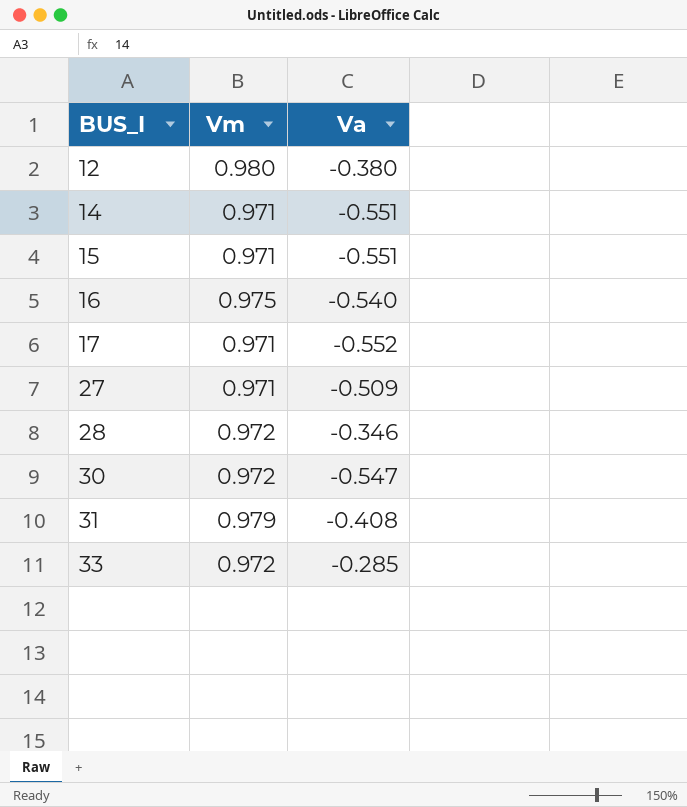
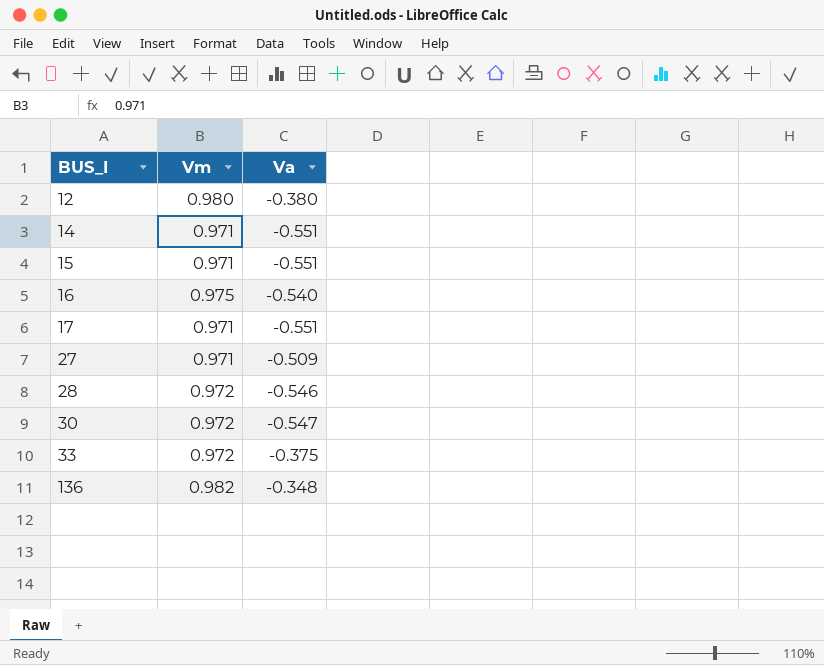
row 31: 0.979 | -0.408 -> none
17 | Va: -0.552 -> -0.551
28 | Va: -0.346 -> -0.546
33 | Va: -0.285 -> -0.375
row 136: none -> 0.982 | -0.348

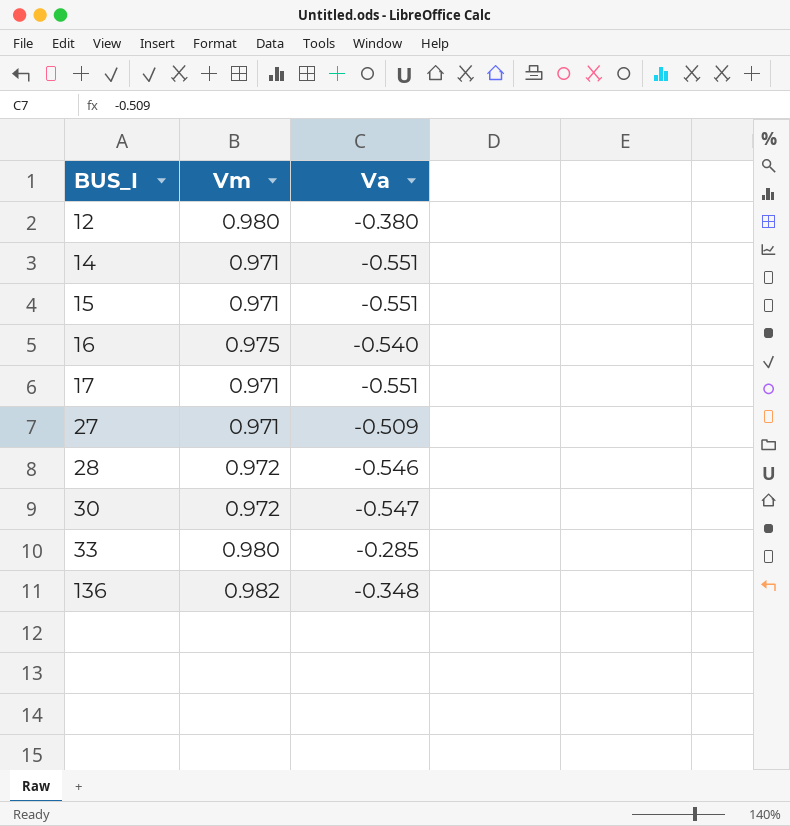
33 | Vm: 0.972 -> 0.980
33 | Va: -0.375 -> -0.285

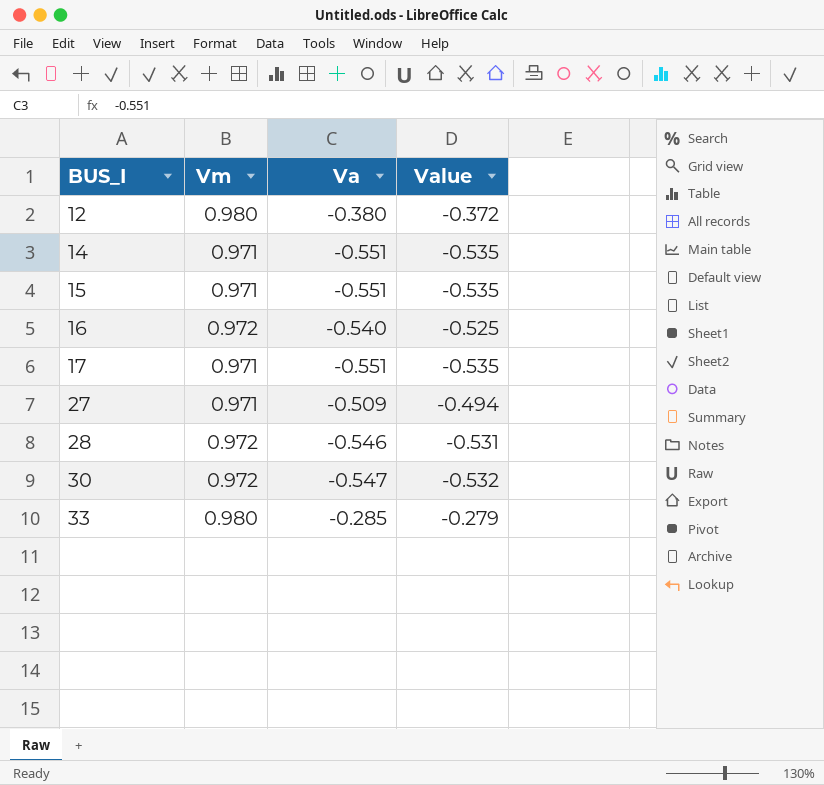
column Value | formula: none -> [Vm] * [Va]
row 136: 0.982 | -0.348 -> none
16 | Vm: 0.975 -> 0.972

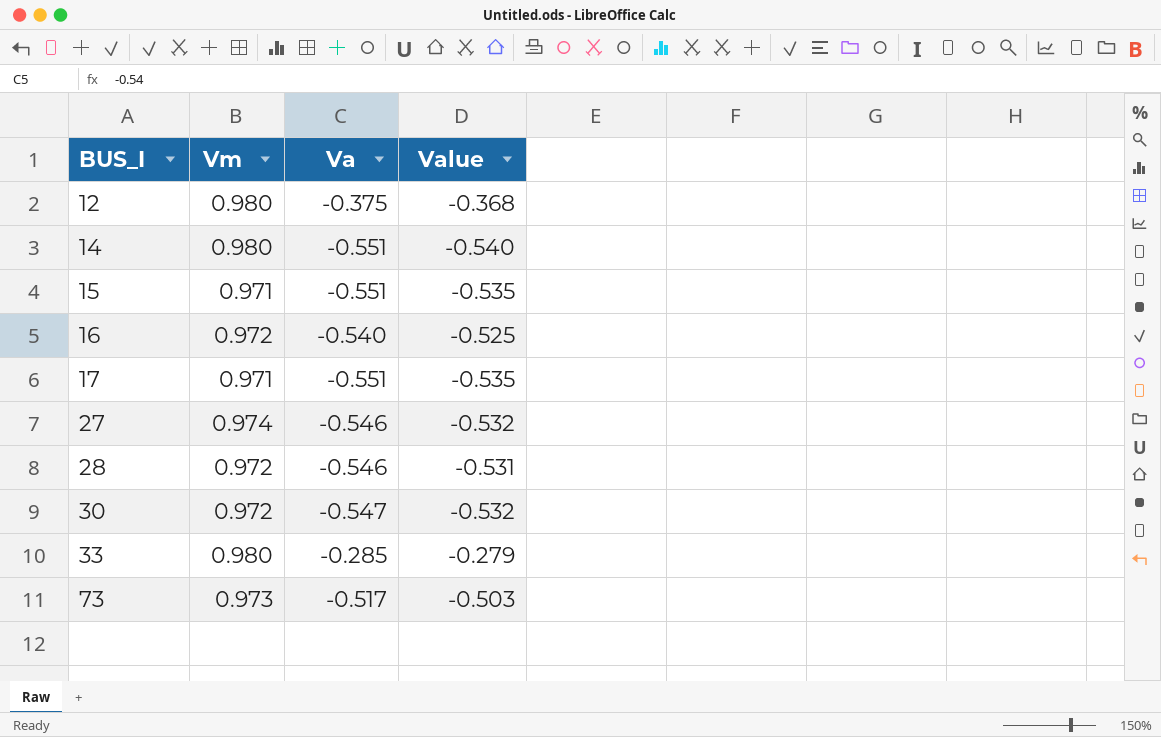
12 | Va: -0.380 -> -0.375
12 | Value: -0.372 -> -0.368
14 | Vm: 0.971 -> 0.980
14 | Value: -0.535 -> -0.540
27 | Vm: 0.971 -> 0.974
27 | Va: -0.509 -> -0.546
27 | Value: -0.494 -> -0.532
row 73: none -> 0.973 | -0.517 | -0.503

